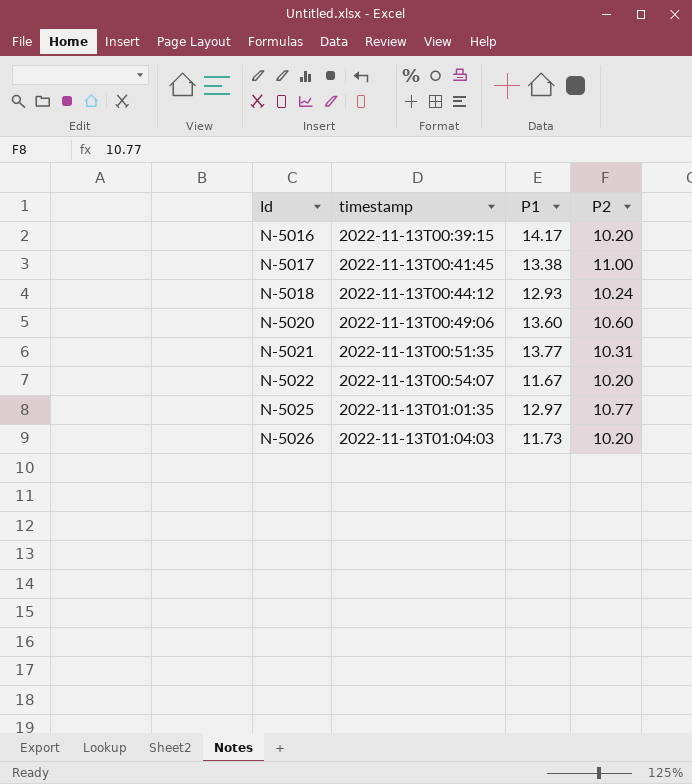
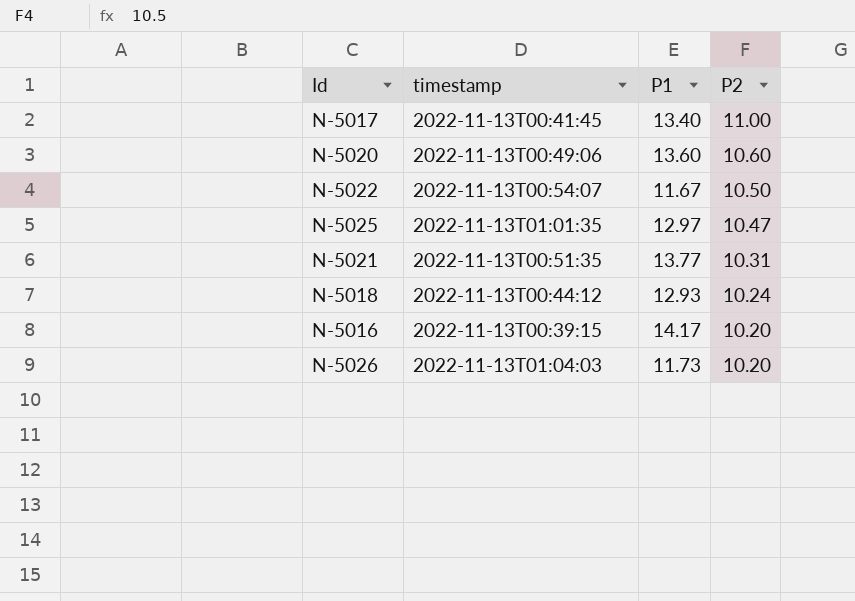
row order: Id ascending -> P2 descending
N-5017 | P1: 13.38 -> 13.40
N-5022 | P2: 10.20 -> 10.50
N-5025 | P2: 10.77 -> 10.47

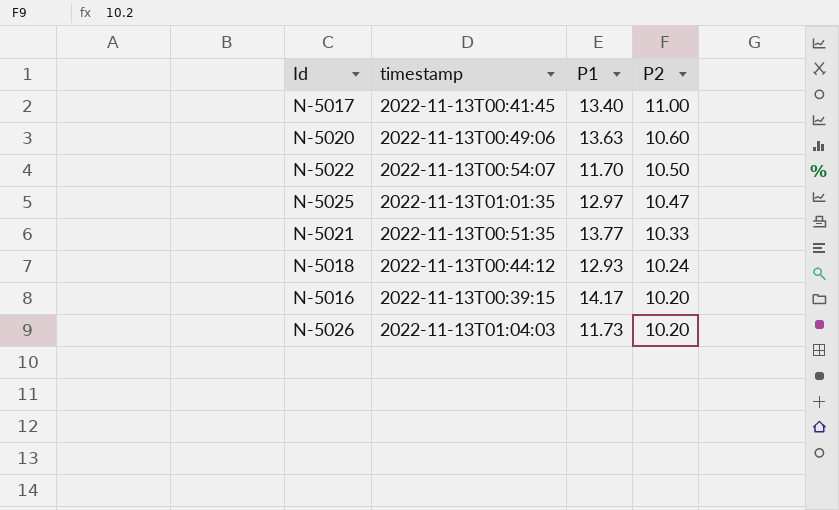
N-5020 | P1: 13.60 -> 13.63
N-5022 | P1: 11.67 -> 11.70
N-5021 | P2: 10.31 -> 10.33

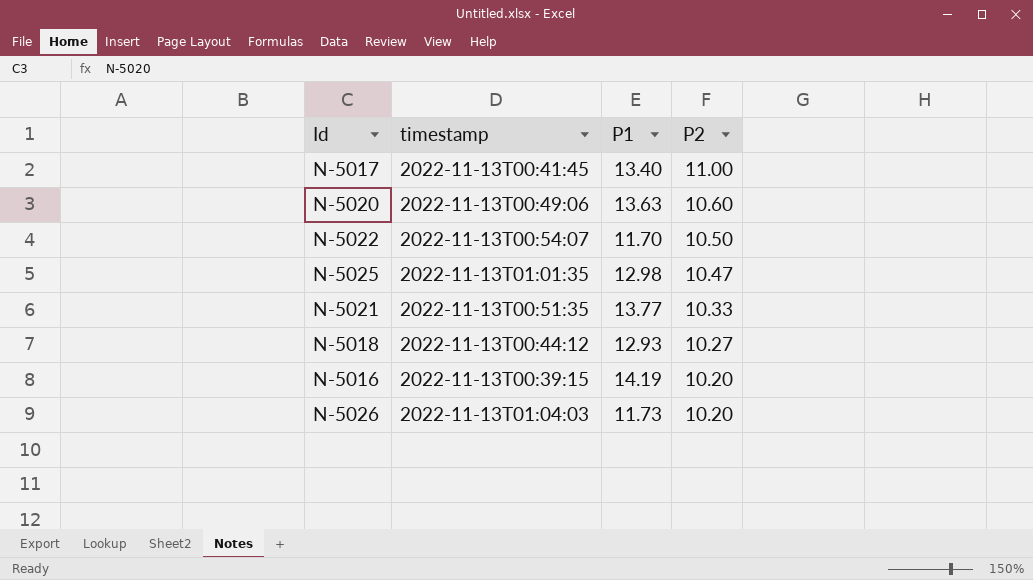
N-5025 | P1: 12.97 -> 12.98
N-5018 | P2: 10.24 -> 10.27
N-5016 | P1: 14.17 -> 14.19

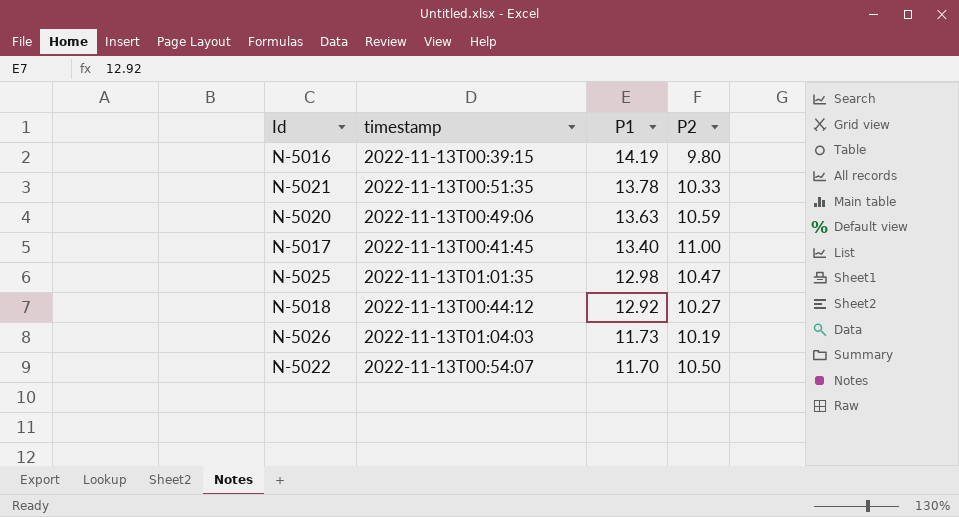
row order: P2 descending -> P1 descending
N-5016 | P2: 10.20 -> 9.80
N-5021 | P1: 13.77 -> 13.78
N-5020 | P2: 10.60 -> 10.59
N-5018 | P1: 12.93 -> 12.92
N-5026 | P2: 10.20 -> 10.19

